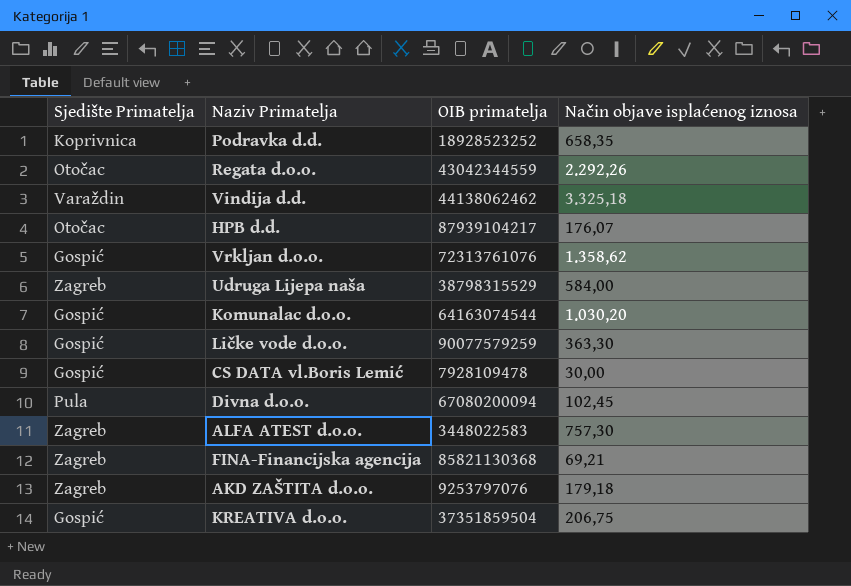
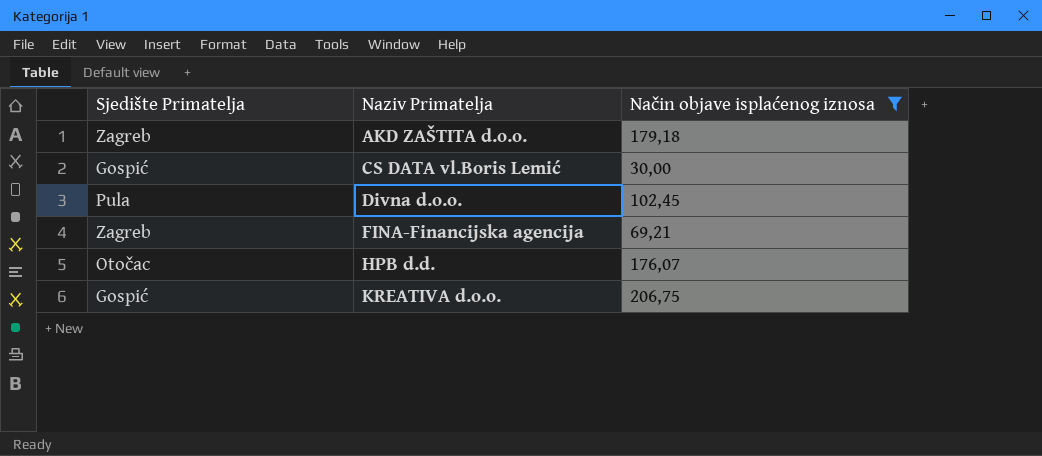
filter: none -> Način objave isplaćenog iznosa <= 206,75
row order: none -> Naziv Primatelja ascending
column OIB primatelja | position: 3 -> none

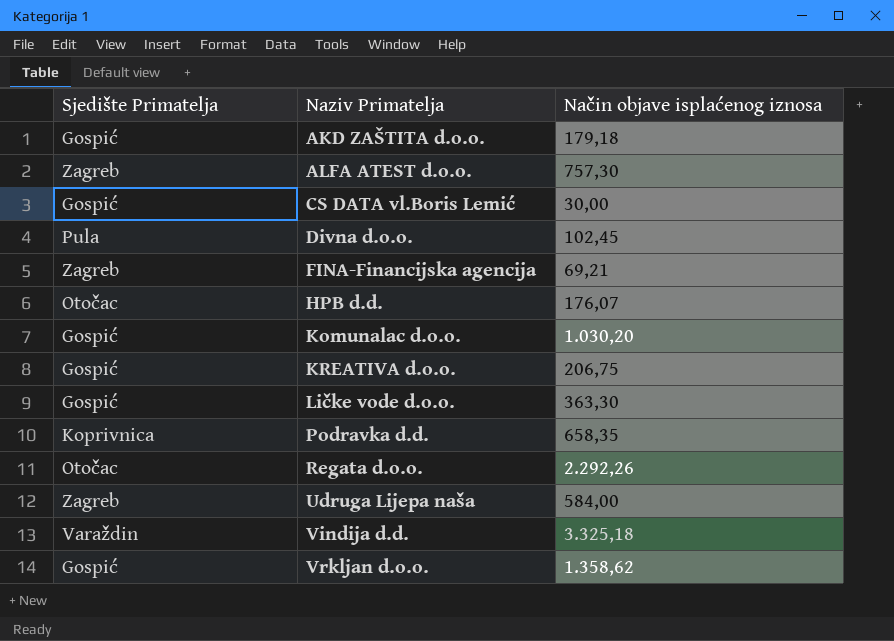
filter: Način objave isplaćenog iznosa <= 206,75 -> none
AKD ZAŠTITA d.o.o. | Sjedište Primatelja: Zagreb -> Gospić

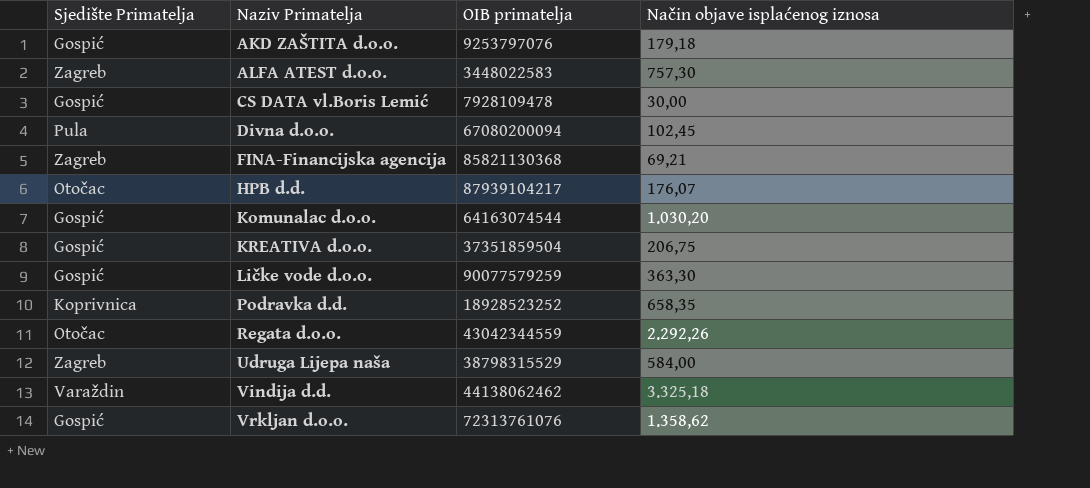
column OIB primatelja | position: none -> 3

